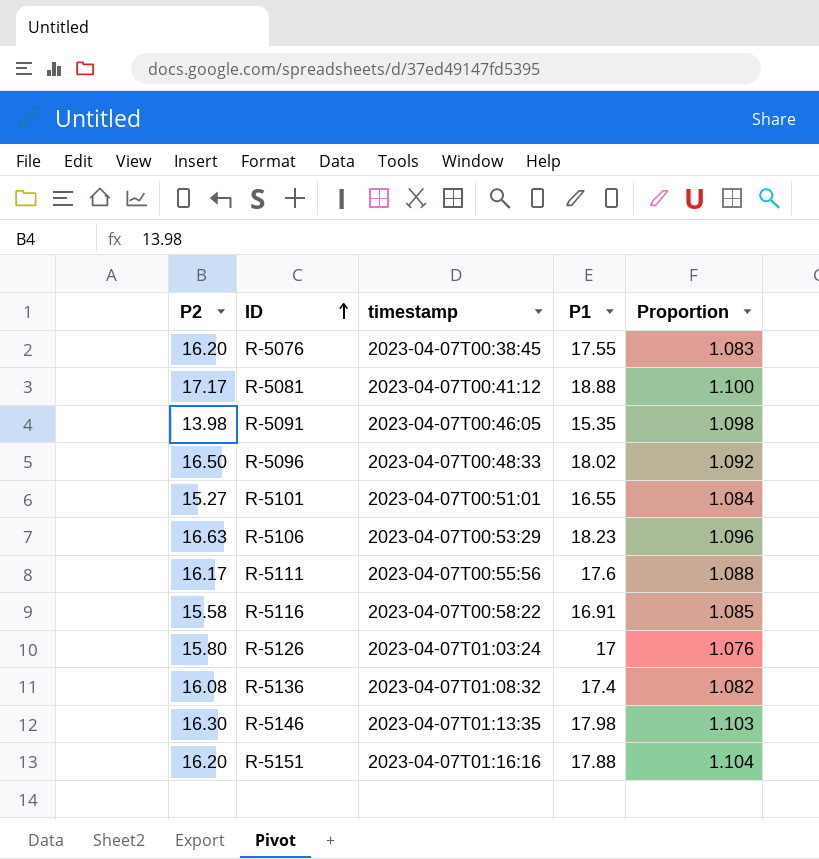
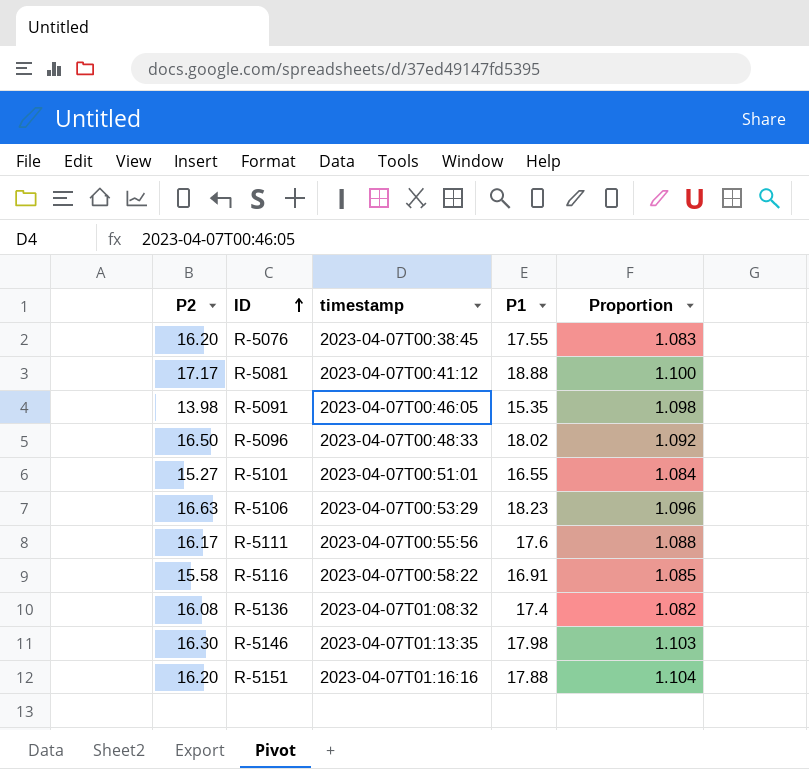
row R-5126: 15.80 | 2023-04-07T01:03:24 | 17 | 1.076 -> none

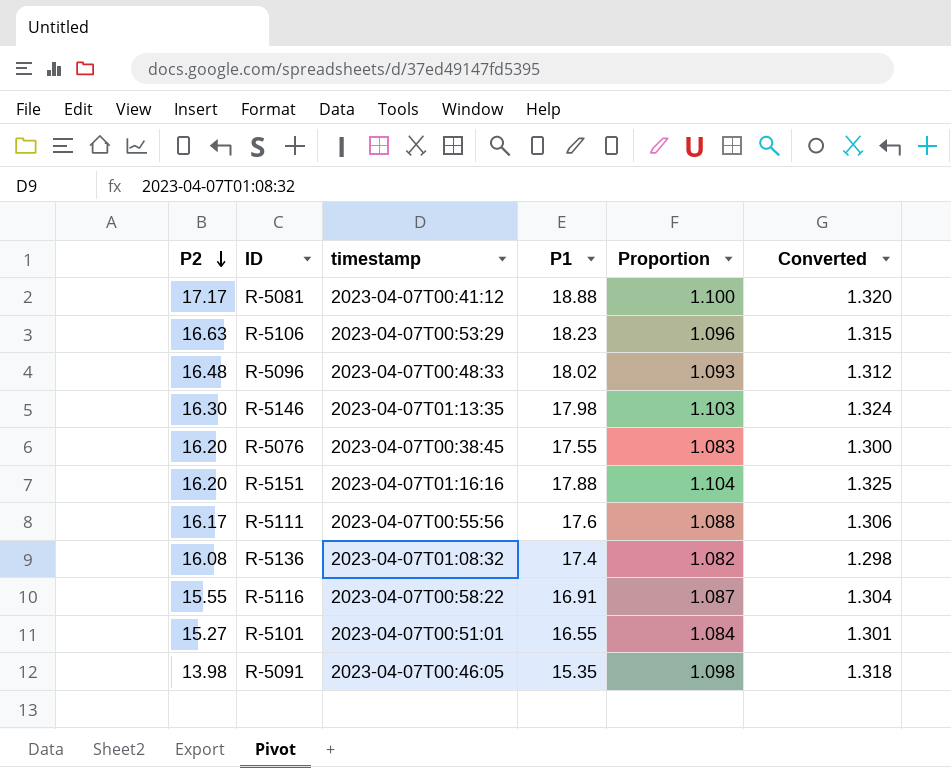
row order: ID ascending -> P2 descending
column Converted | formula: none -> [Proportion] * 1.2
R-5096 | P2: 16.50 -> 16.48
R-5096 | Proportion: 1.092 -> 1.093
R-5116 | P2: 15.58 -> 15.55
R-5116 | Proportion: 1.085 -> 1.087

